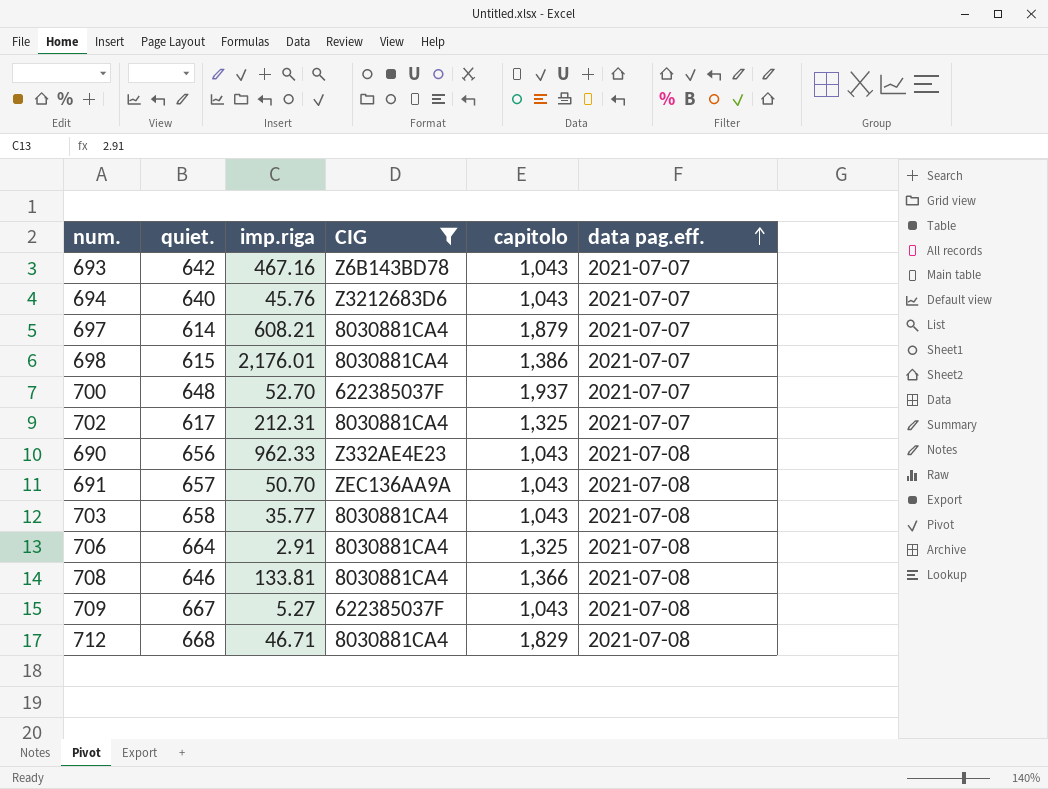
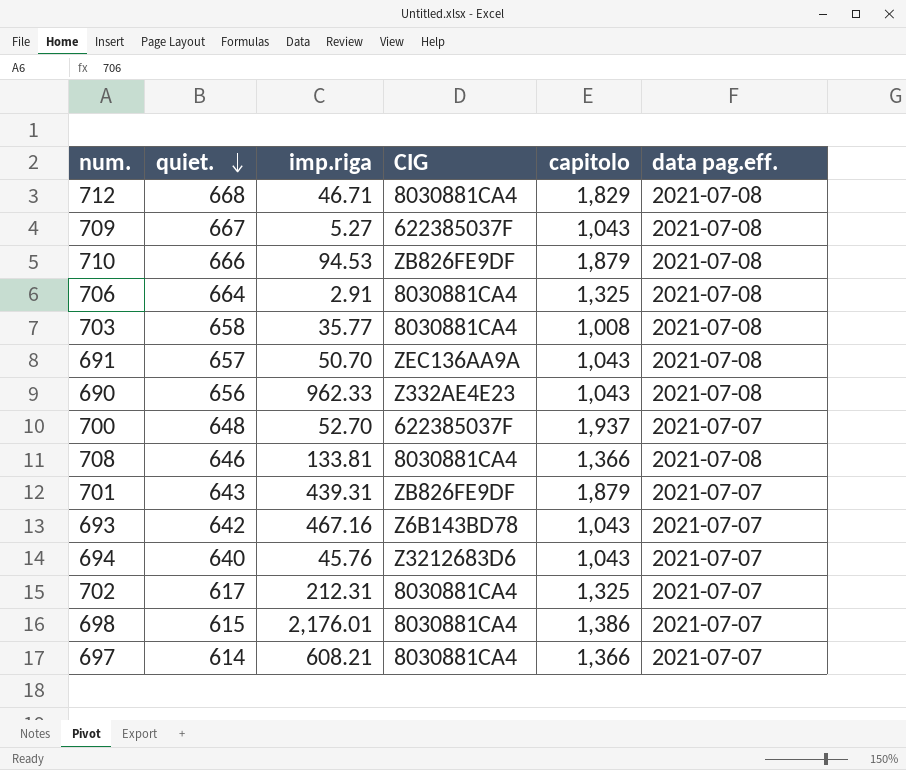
filter: CIG != ZB826FE9DF -> none
row order: data pag.eff. ascending -> quiet. descending
703 | capitolo: 1,043 -> 1,008
697 | capitolo: 1,879 -> 1,366

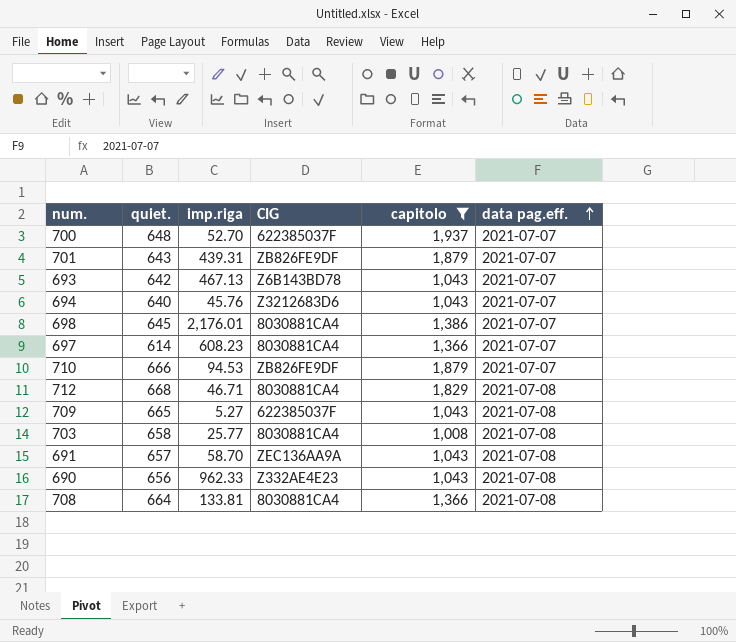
filter: none -> capitolo != 1,325
row order: quiet. descending -> data pag.eff. ascending
693 | imp.riga: 467.16 -> 467.13
698 | quiet.: 615 -> 645
697 | imp.riga: 608.21 -> 608.23
710 | data pag.eff.: 2021-07-08 -> 2021-07-07
709 | quiet.: 667 -> 665
703 | imp.riga: 35.77 -> 25.77
691 | imp.riga: 50.70 -> 58.70
708 | quiet.: 646 -> 664

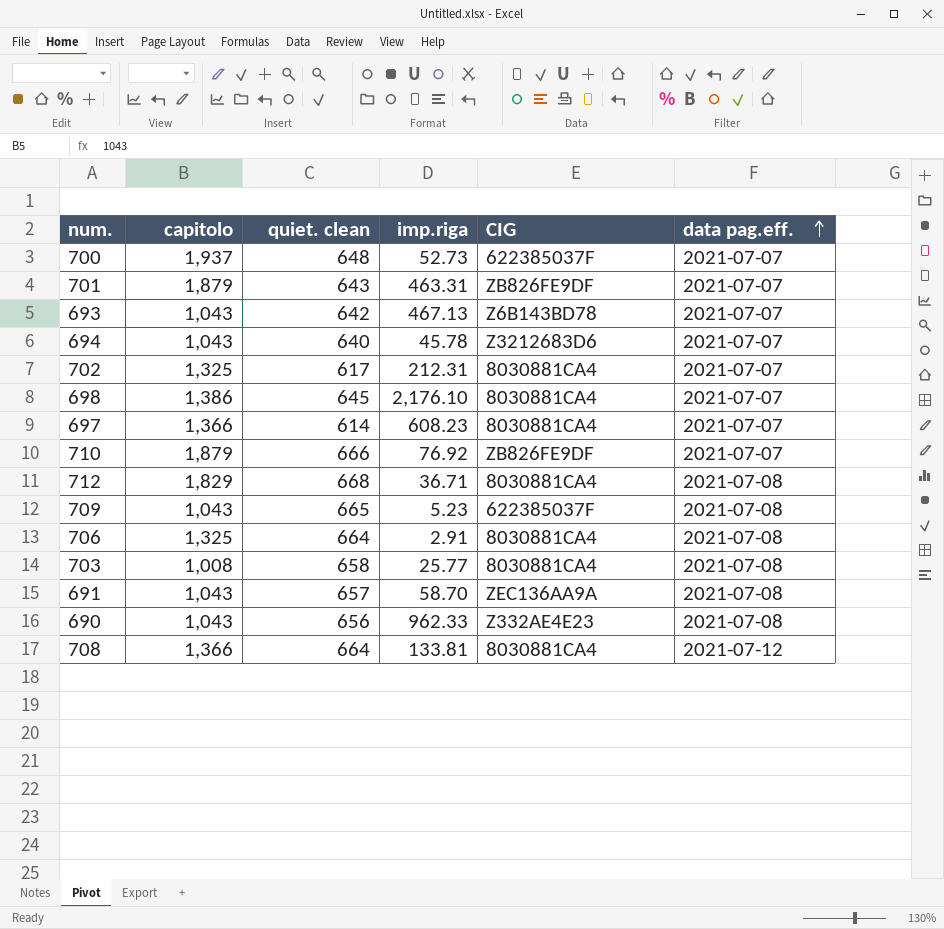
filter: capitolo != 1,325 -> none
column capitolo | position: 5 -> 2
column name: quiet. -> quiet. clean
700 | imp.riga: 52.70 -> 52.73
701 | imp.riga: 439.31 -> 463.31
694 | imp.riga: 45.76 -> 45.78
698 | imp.riga: 2,176.01 -> 2,176.10
710 | imp.riga: 94.53 -> 76.92
712 | imp.riga: 46.71 -> 36.71
709 | imp.riga: 5.27 -> 5.23
708 | data pag.eff.: 2021-07-08 -> 2021-07-12

